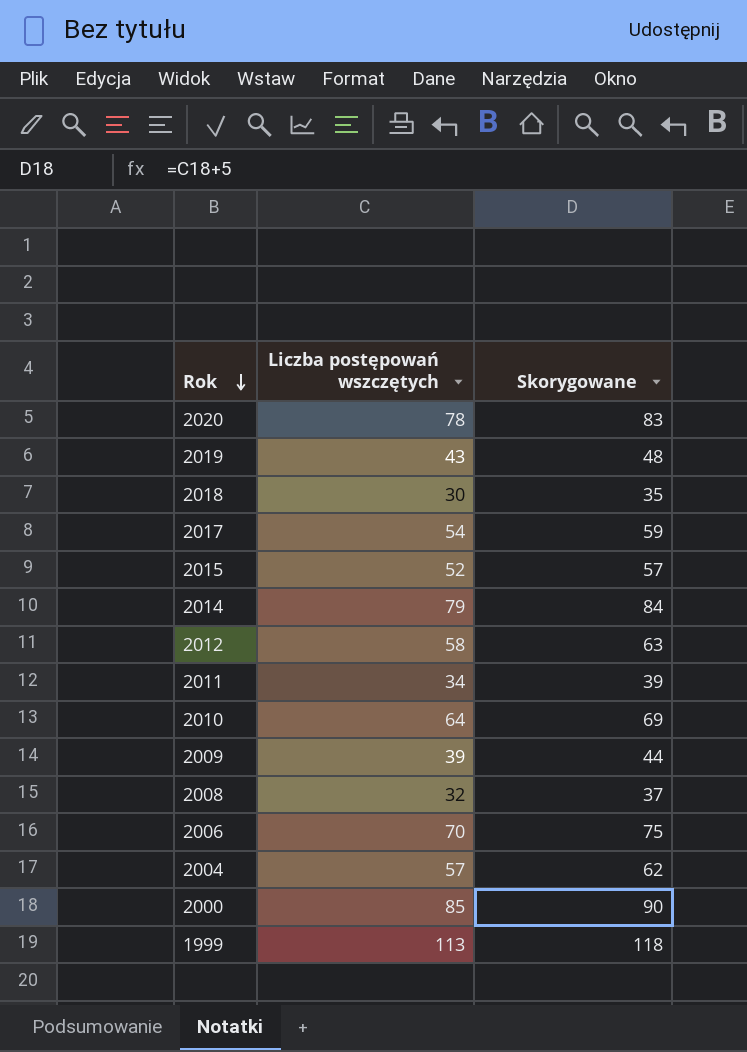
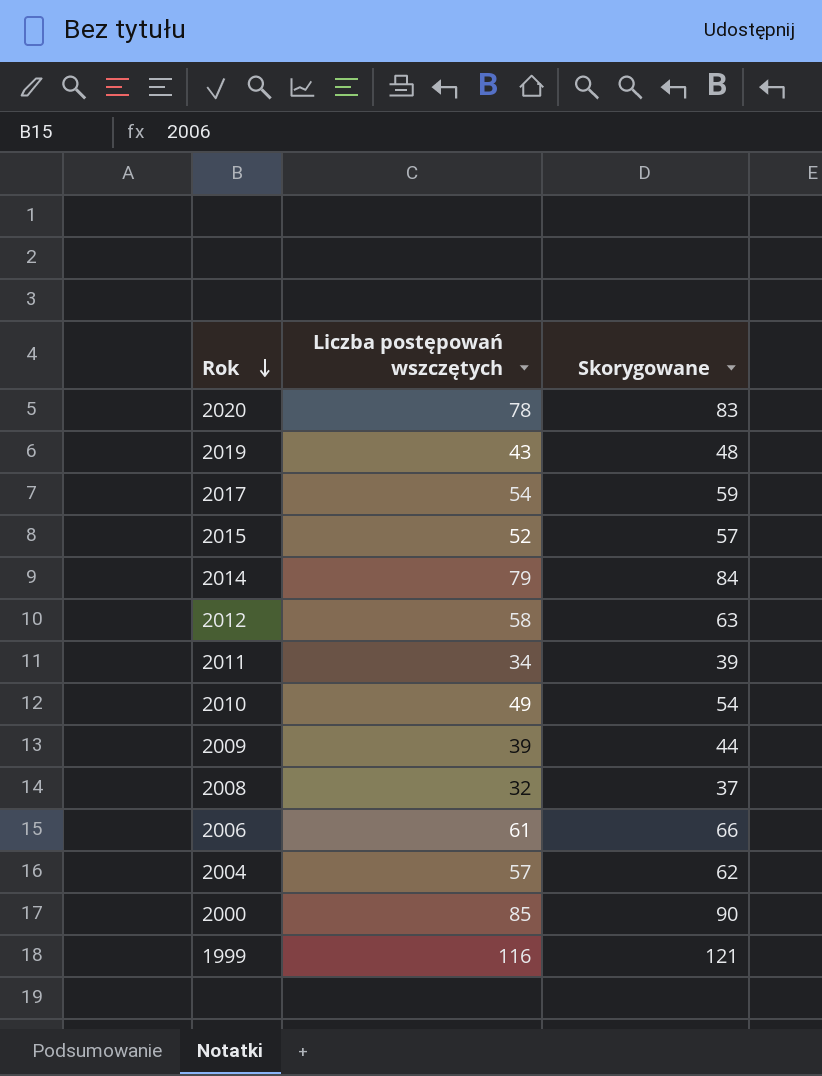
row 2018: 30 | 35 -> none
2010 | Liczba postępowań wszczętych: 64 -> 49
2010 | Skorygowane: 69 -> 54
2006 | Liczba postępowań wszczętych: 70 -> 61
2006 | Skorygowane: 75 -> 66
1999 | Liczba postępowań wszczętych: 113 -> 116
1999 | Skorygowane: 118 -> 121

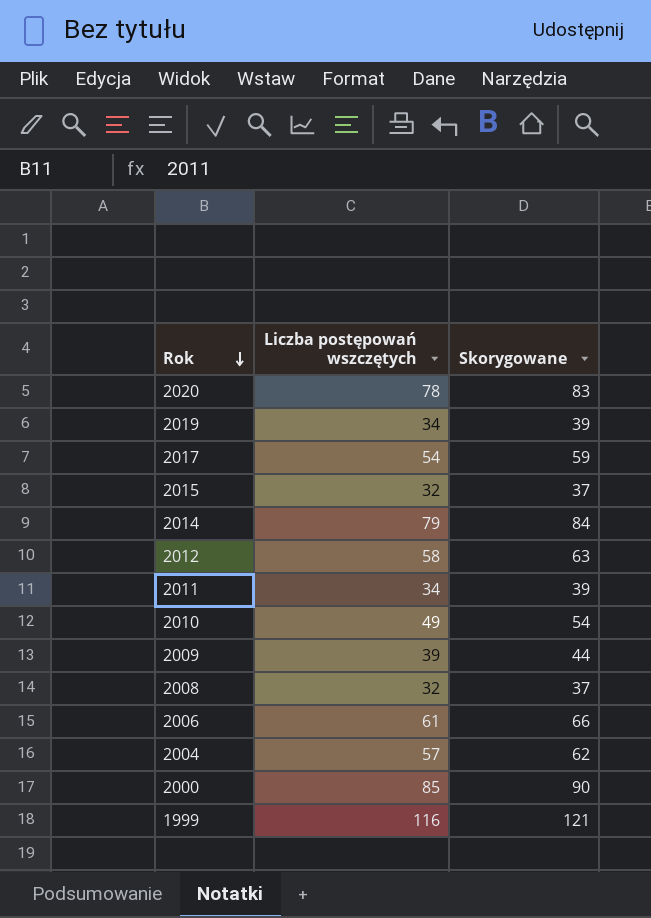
2019 | Liczba postępowań wszczętych: 43 -> 34
2019 | Skorygowane: 48 -> 39
2015 | Liczba postępowań wszczętych: 52 -> 32
2015 | Skorygowane: 57 -> 37

